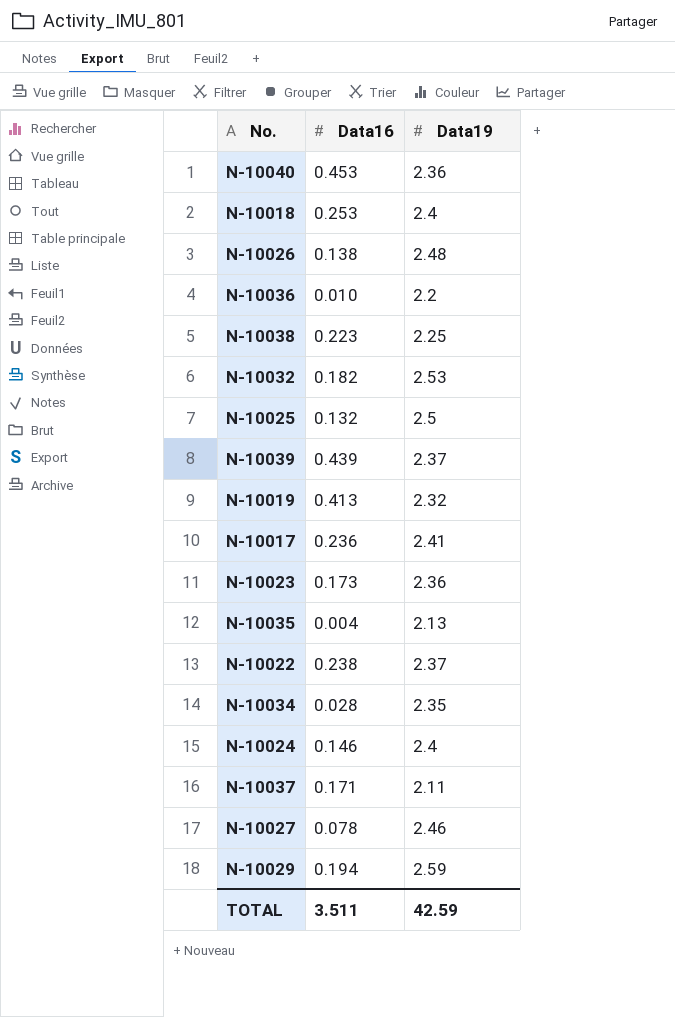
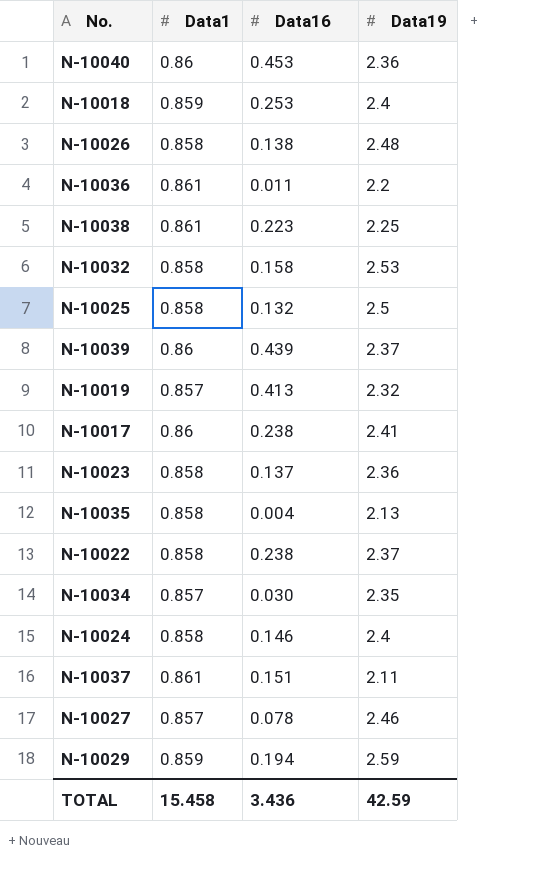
column Data1 | position: none -> 2
N-10036 | Data16: 0.010 -> 0.011
N-10032 | Data16: 0.182 -> 0.158
N-10017 | Data16: 0.236 -> 0.238
N-10023 | Data16: 0.173 -> 0.137
N-10034 | Data16: 0.028 -> 0.030
N-10037 | Data16: 0.171 -> 0.151
TOTAL | Data16: 3.511 -> 3.436

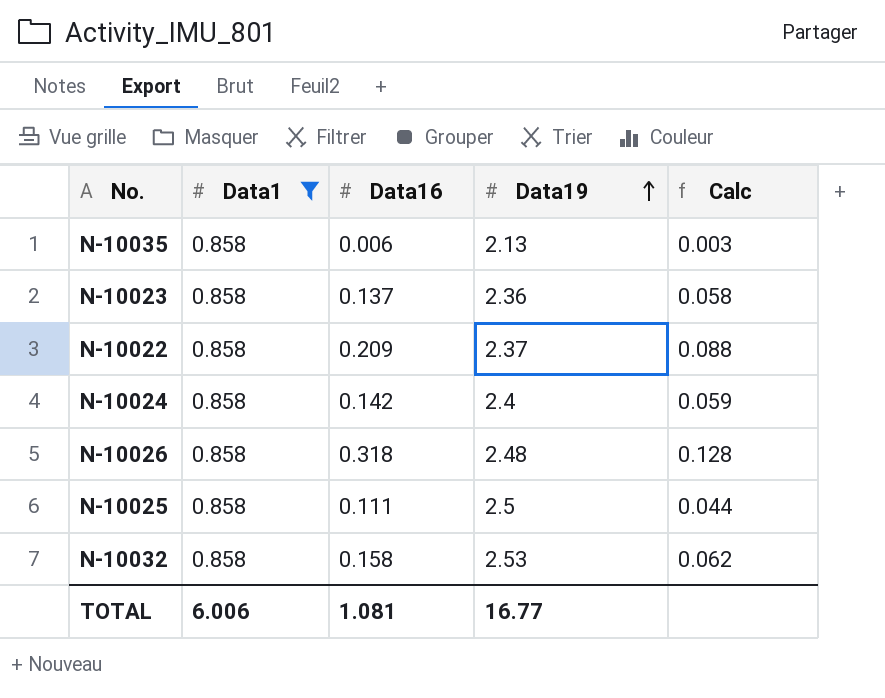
filter: none -> Data1 = 0.858
row order: none -> Data19 ascending
column Calc | formula: none -> [Data16] / [Data19]
N-10035 | Data16: 0.004 -> 0.006
N-10022 | Data16: 0.238 -> 0.209
N-10024 | Data16: 0.146 -> 0.142
N-10026 | Data16: 0.138 -> 0.318
N-10025 | Data16: 0.132 -> 0.111
TOTAL | Data1: 15.458 -> 6.006
TOTAL | Data16: 3.436 -> 1.081
TOTAL | Data19: 42.59 -> 16.77

